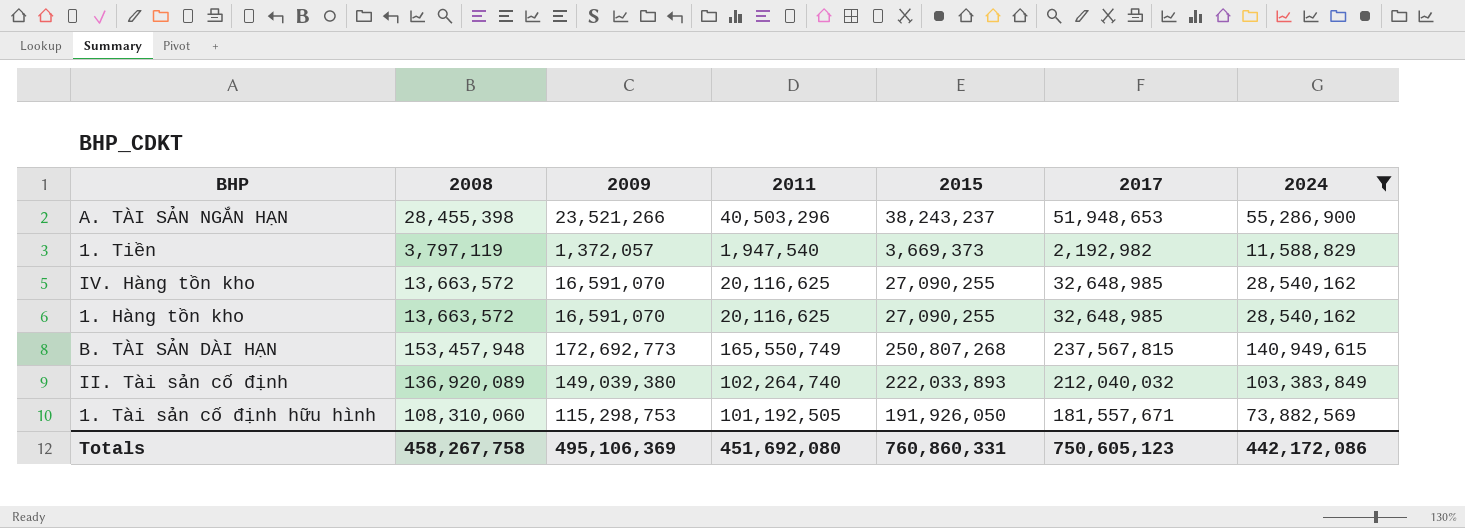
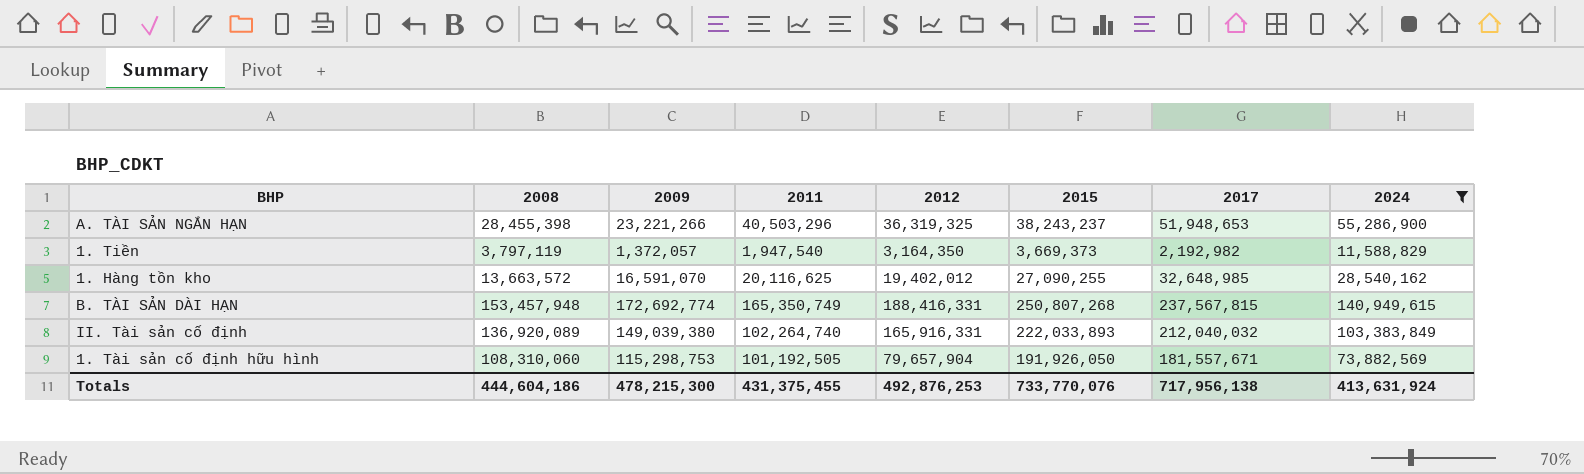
column 2012 | position: none -> 5
row IV. Hàng tồn kho: 13,663,572 | 16,591,070 | 20,116,625 | 27,090,255 | 32,648,985 | 28,540,162 -> none
A. TÀI SẢN NGẮN HẠN | 2009: 23,521,266 -> 23,221,266
B. TÀI SẢN DÀI HẠN | 2009: 172,692,773 -> 172,692,774
B. TÀI SẢN DÀI HẠN | 2011: 165,550,749 -> 165,350,749
Totals | 2008: 458,267,758 -> 444,604,186
Totals | 2009: 495,106,369 -> 478,215,300
Totals | 2011: 451,692,080 -> 431,375,455
Totals | 2015: 760,860,331 -> 733,770,076
Totals | 2017: 750,605,123 -> 717,956,138
Totals | 2024: 442,172,086 -> 413,631,924

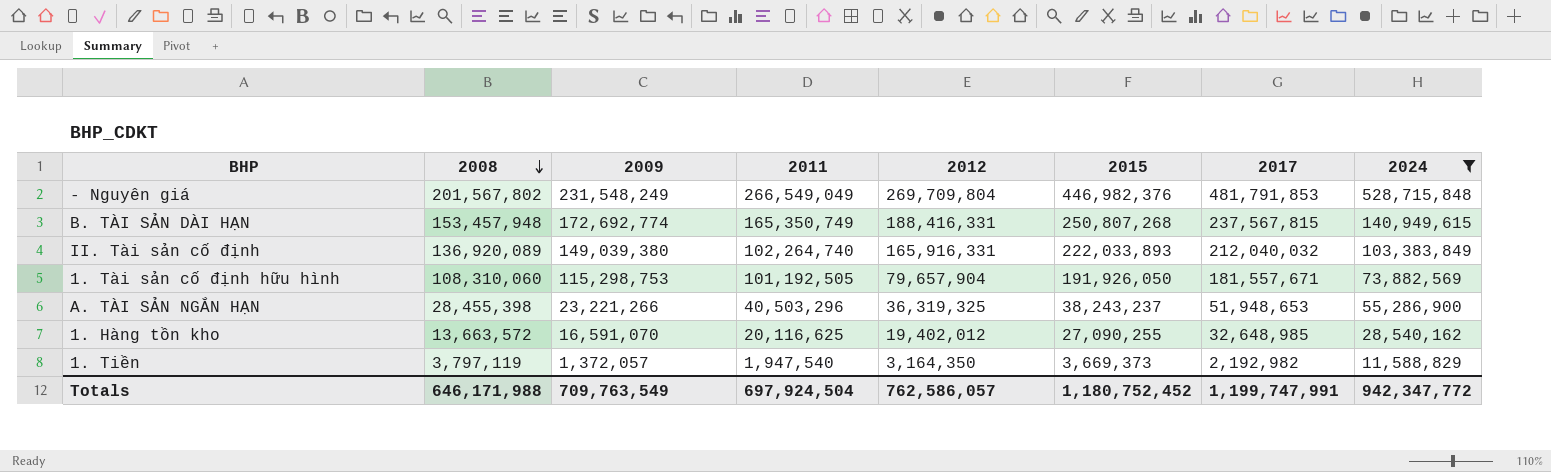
row order: none -> 2008 descending
row - Nguyên giá: none -> 201,567,802 | 231,548,249 | 266,549,049 | 269,709,804 | 446,982,376 | 481,791,853 | 528,715,848
Totals | 2008: 444,604,186 -> 646,171,988
Totals | 2009: 478,215,300 -> 709,763,549
Totals | 2011: 431,375,455 -> 697,924,504
Totals | 2012: 492,876,253 -> 762,586,057
Totals | 2015: 733,770,076 -> 1,180,752,452
Totals | 2017: 717,956,138 -> 1,199,747,991
Totals | 2024: 413,631,924 -> 942,347,772

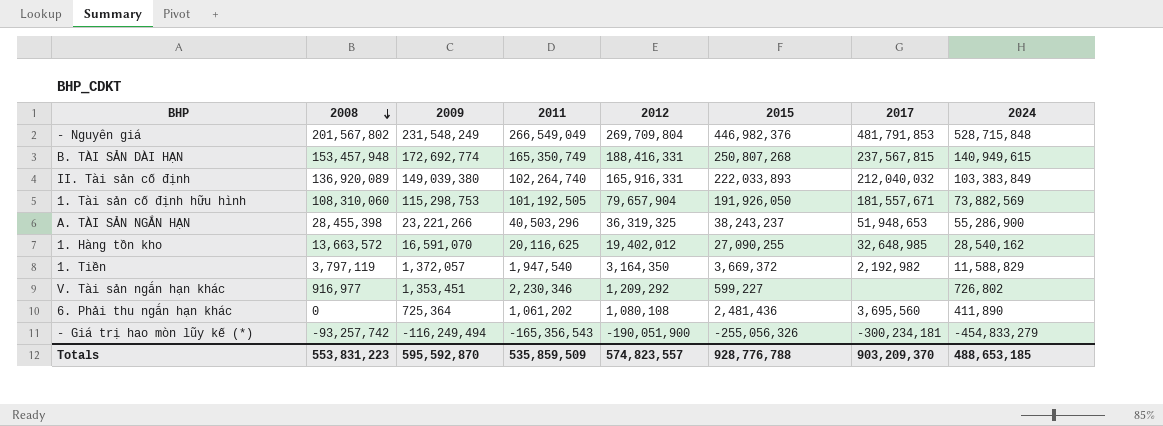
filter: 2024 >= 11,588,829 -> none
1. Tiền | 2015: 3,669,373 -> 3,669,372
Totals | 2008: 646,171,988 -> 553,831,223
Totals | 2009: 709,763,549 -> 595,592,870
Totals | 2011: 697,924,504 -> 535,859,509
Totals | 2012: 762,586,057 -> 574,823,557
Totals | 2015: 1,180,752,452 -> 928,776,788
Totals | 2017: 1,199,747,991 -> 903,209,370
Totals | 2024: 942,347,772 -> 488,653,185

